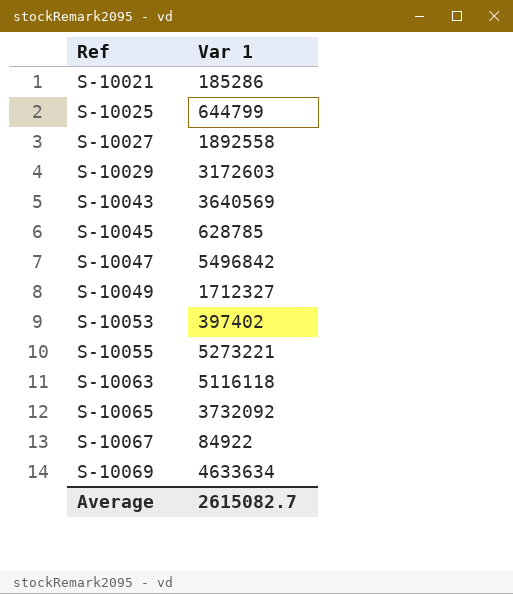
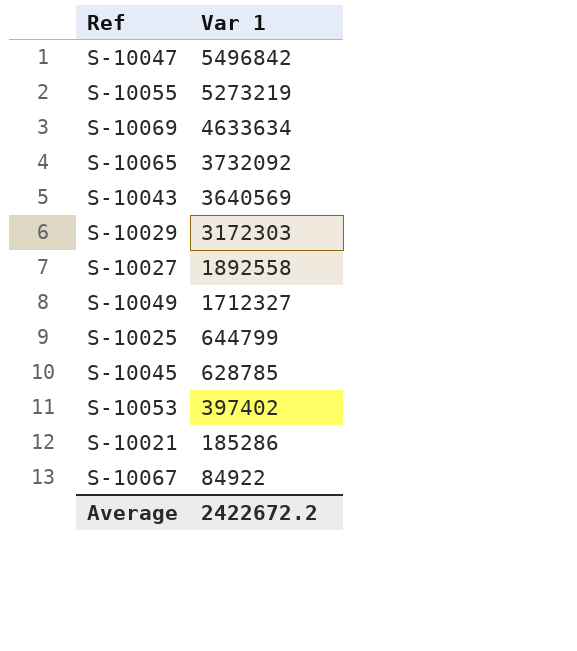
row order: Ref ascending -> Var 1 descending
row S-10063: 5116118 -> none
S-10055 | Var 1: 5273221 -> 5273219
S-10029 | Var 1: 3172603 -> 3172303
Average | Var 1: 2615082.7 -> 2422672.2

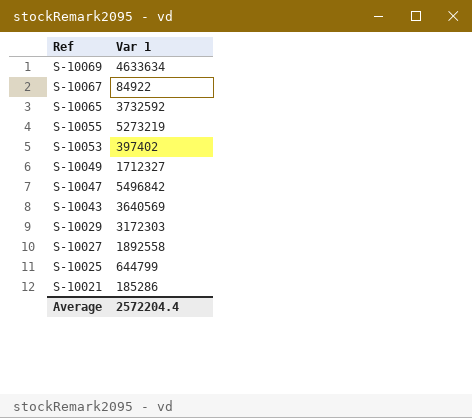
row order: Var 1 descending -> Ref descending
row S-10045: 628785 -> none
S-10065 | Var 1: 3732092 -> 3732592
Average | Var 1: 2422672.2 -> 2572204.4

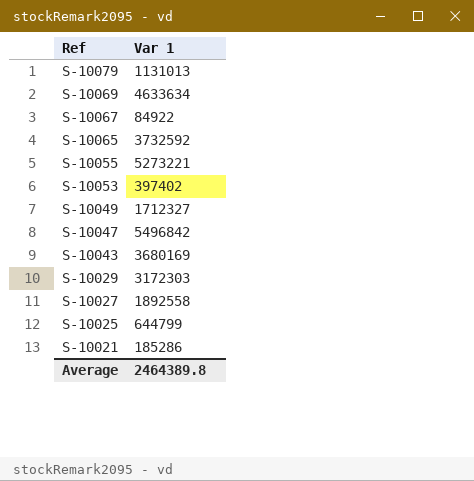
row S-10079: none -> 1131013
S-10055 | Var 1: 5273219 -> 5273221
S-10043 | Var 1: 3640569 -> 3680169
Average | Var 1: 2572204.4 -> 2464389.8

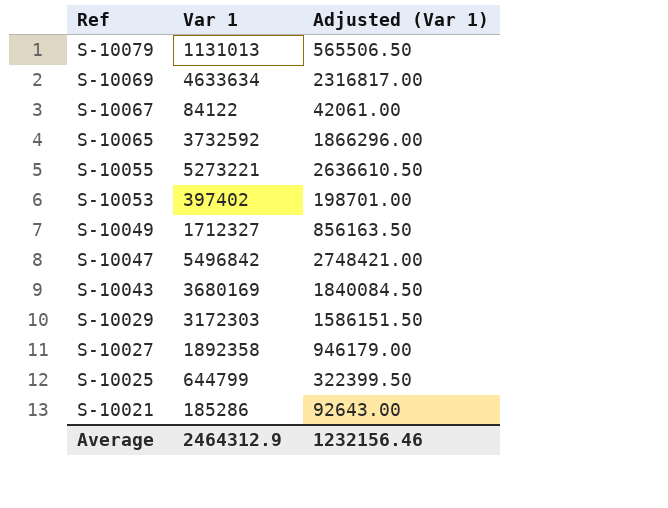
column Adjusted (Var 1) | formula: none -> [Var 1] * 0.5
S-10067 | Var 1: 84922 -> 84122
S-10027 | Var 1: 1892558 -> 1892358
Average | Var 1: 2464389.8 -> 2464312.9

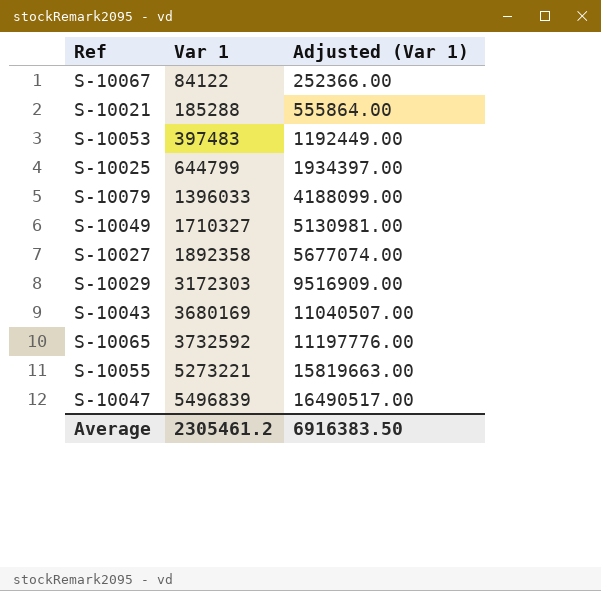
row order: Ref descending -> Var 1 ascending
column Adjusted (Var 1) | formula: [Var 1] * 0.5 -> [Var 1] * 3
row S-10069: 4633634 | 2316817.00 -> none
S-10021 | Var 1: 185286 -> 185288
S-10053 | Var 1: 397402 -> 397483
S-10079 | Var 1: 1131013 -> 1396033
S-10049 | Var 1: 1712327 -> 1710327
S-10047 | Var 1: 5496842 -> 5496839
Average | Var 1: 2464312.9 -> 2305461.2
Average | Adjusted (Var 1): 1232156.46 -> 6916383.50

